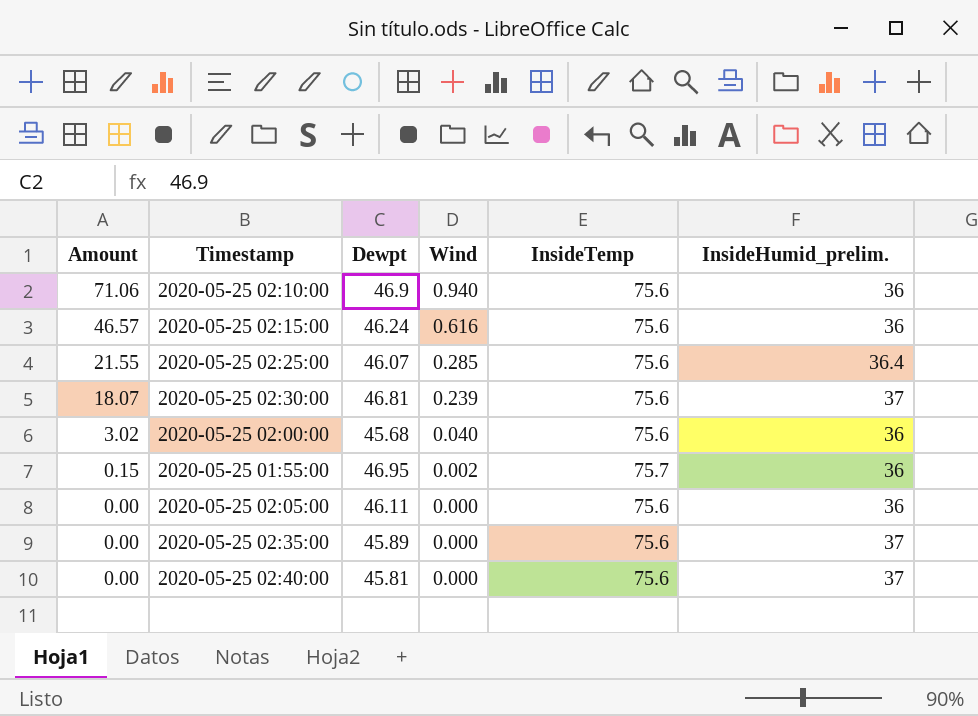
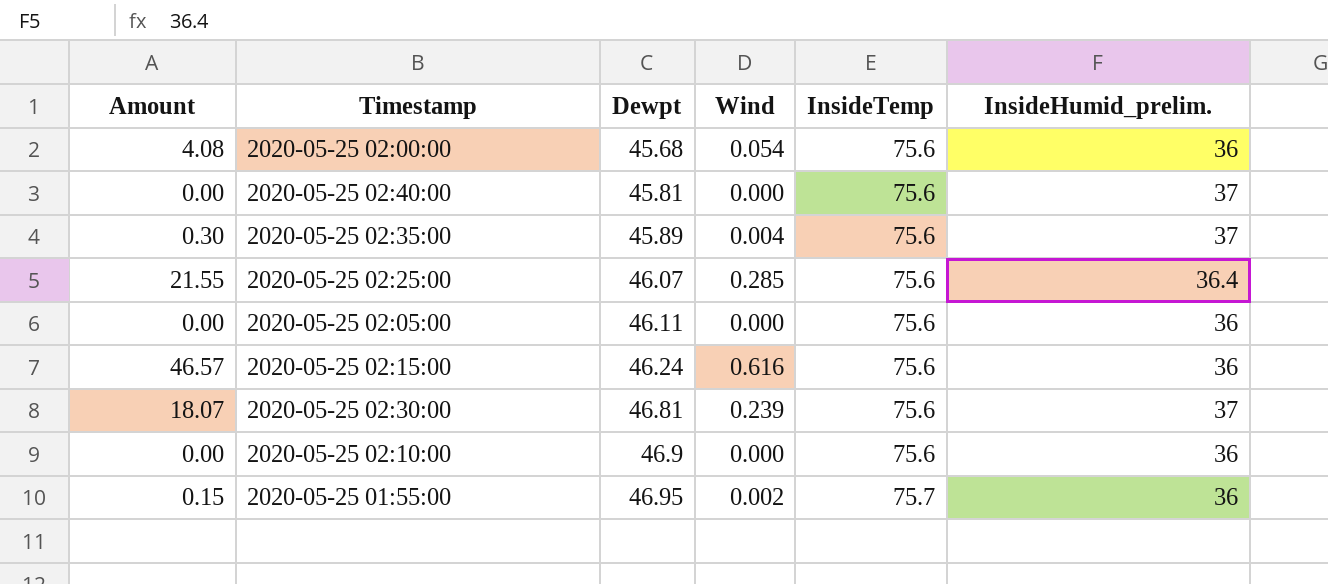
row order: Amount descending -> Dewpt ascending
2020-05-25 02:00:00 | Amount: 3.02 -> 4.08
2020-05-25 02:00:00 | Wind: 0.040 -> 0.054
2020-05-25 02:35:00 | Amount: 0.00 -> 0.30
2020-05-25 02:35:00 | Wind: 0.000 -> 0.004
2020-05-25 02:10:00 | Amount: 71.06 -> 0.00
2020-05-25 02:10:00 | Wind: 0.940 -> 0.000

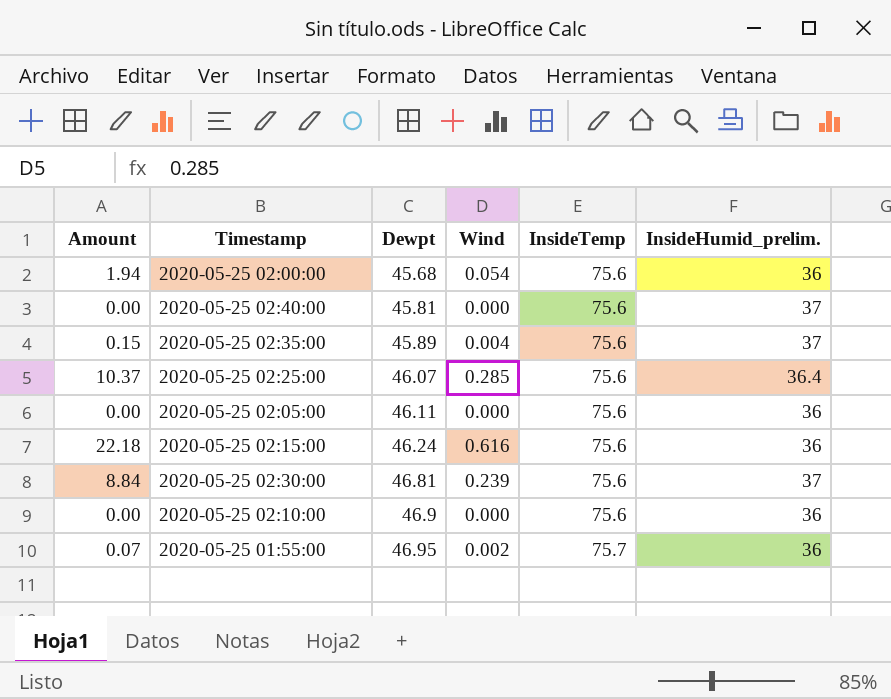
column Amount | formula: [Wind] * [InsideTemp] -> [Wind] * [InsideHumid_prelim.]

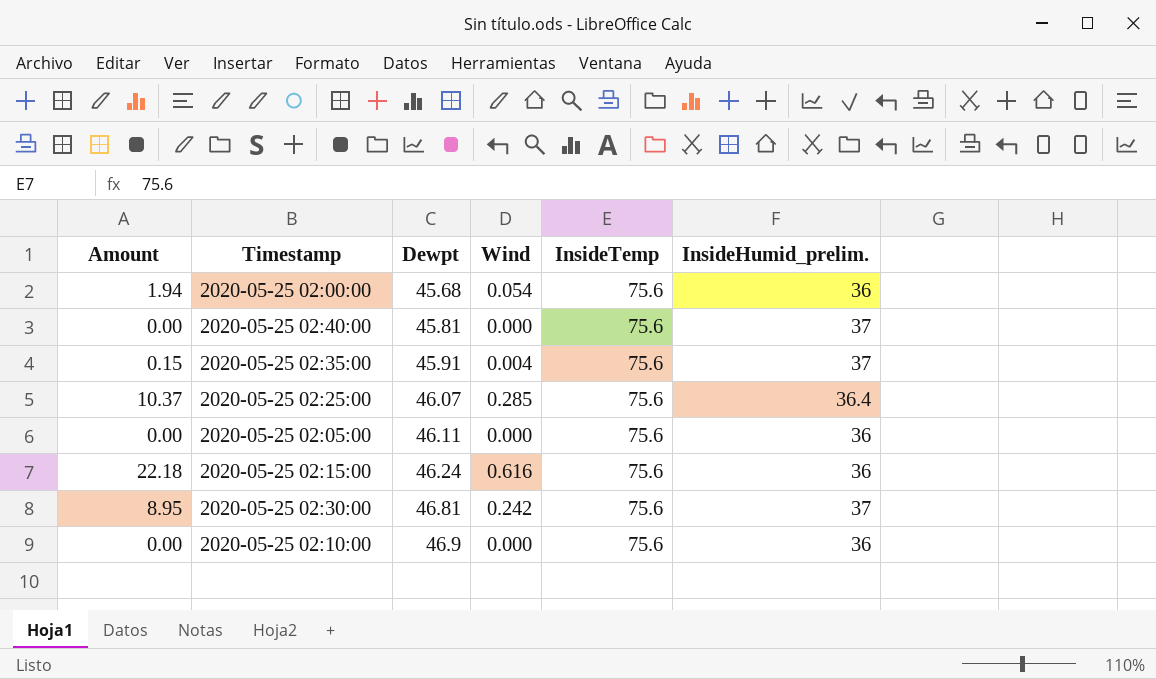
row 2020-05-25 01:55:00: 0.07 | 46.95 | 0.002 | 75.7 | 36 -> none
2020-05-25 02:35:00 | Dewpt: 45.89 -> 45.91
2020-05-25 02:30:00 | Amount: 8.84 -> 8.95
2020-05-25 02:30:00 | Wind: 0.239 -> 0.242

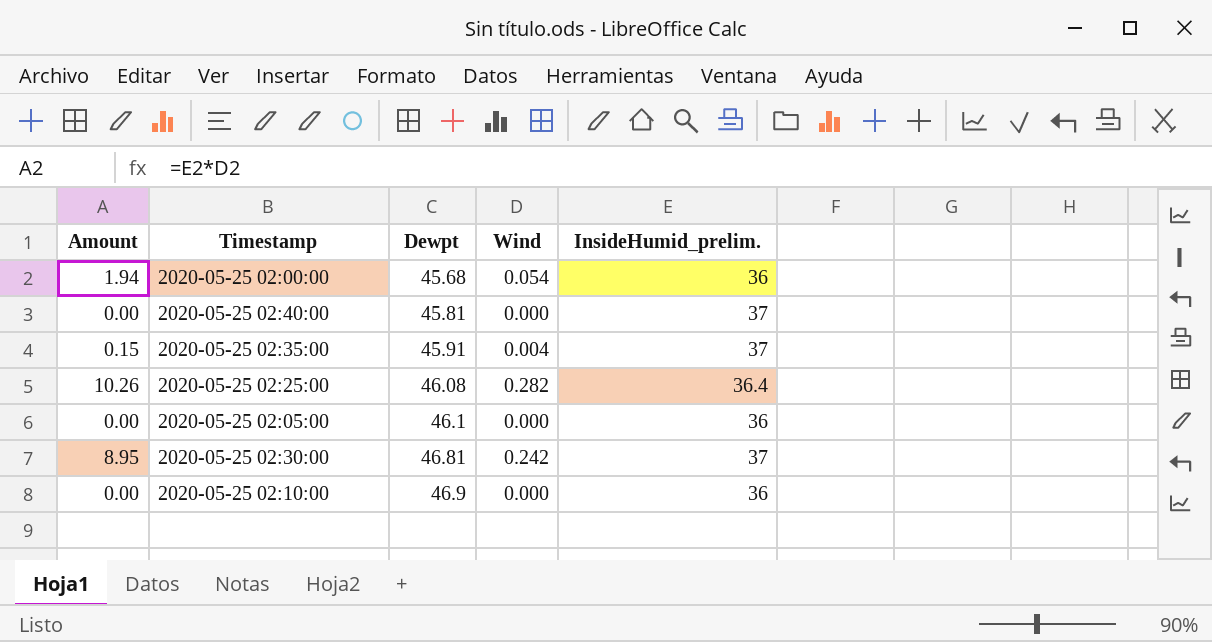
column InsideTemp | position: 5 -> none
row 2020-05-25 02:15:00: 22.18 | 46.24 | 0.616 | 75.6 | 36 -> none
2020-05-25 02:25:00 | Amount: 10.37 -> 10.26
2020-05-25 02:25:00 | Dewpt: 46.07 -> 46.08
2020-05-25 02:25:00 | Wind: 0.285 -> 0.282
2020-05-25 02:05:00 | Dewpt: 46.11 -> 46.1

